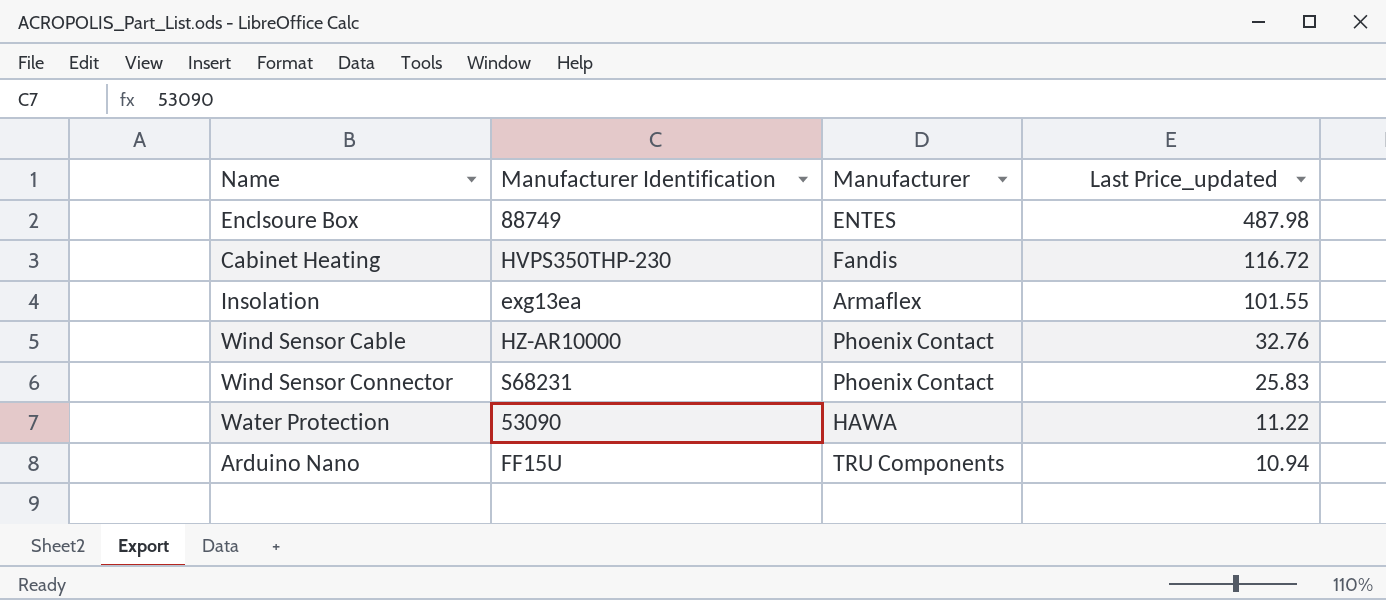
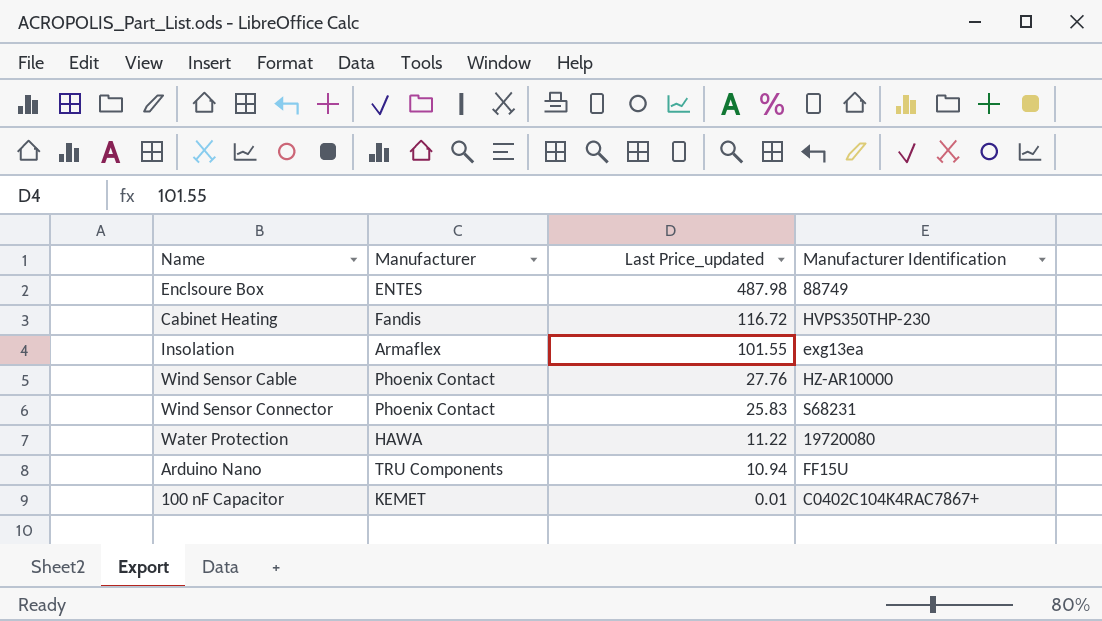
column Manufacturer Identification | position: 2 -> 4
Wind Sensor Cable | Last Price_updated: 32.76 -> 27.76
Water Protection | Manufacturer Identification: 53090 -> 19720080
row 100 nF Capacitor: none -> KEMET | 0.01 | C0402C104K4RAC7867+

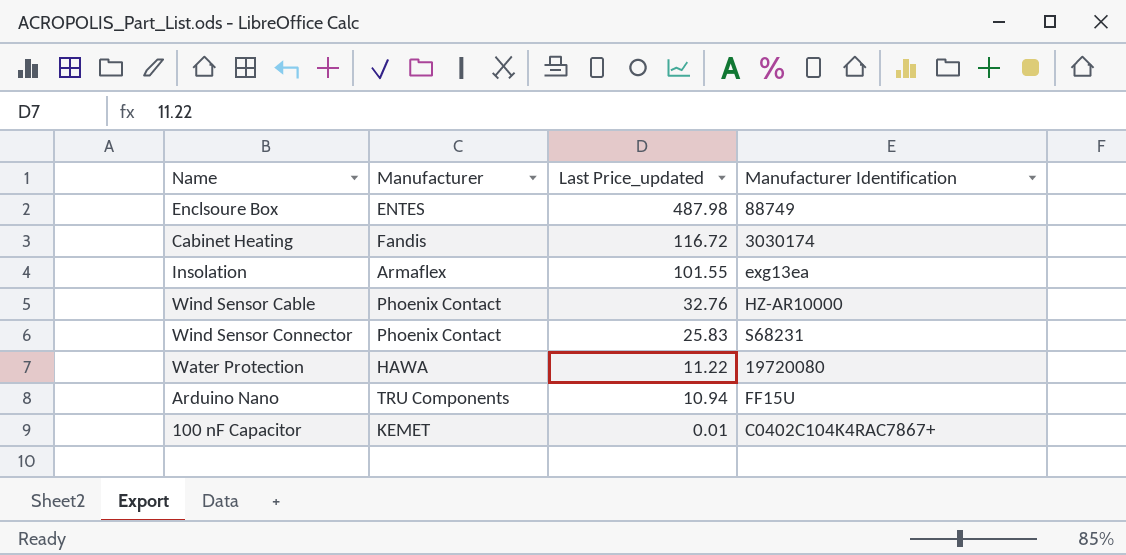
Cabinet Heating | Manufacturer Identification: HVPS350THP-230 -> 3030174
Wind Sensor Cable | Last Price_updated: 27.76 -> 32.76

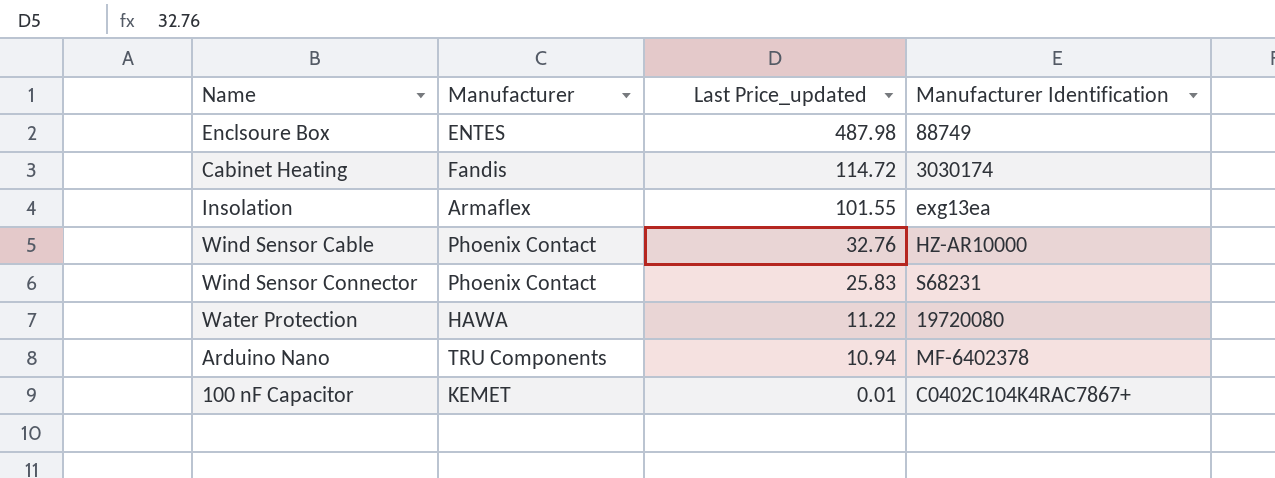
Cabinet Heating | Last Price_updated: 116.72 -> 114.72
Arduino Nano | Manufacturer Identification: FF15U -> MF-6402378

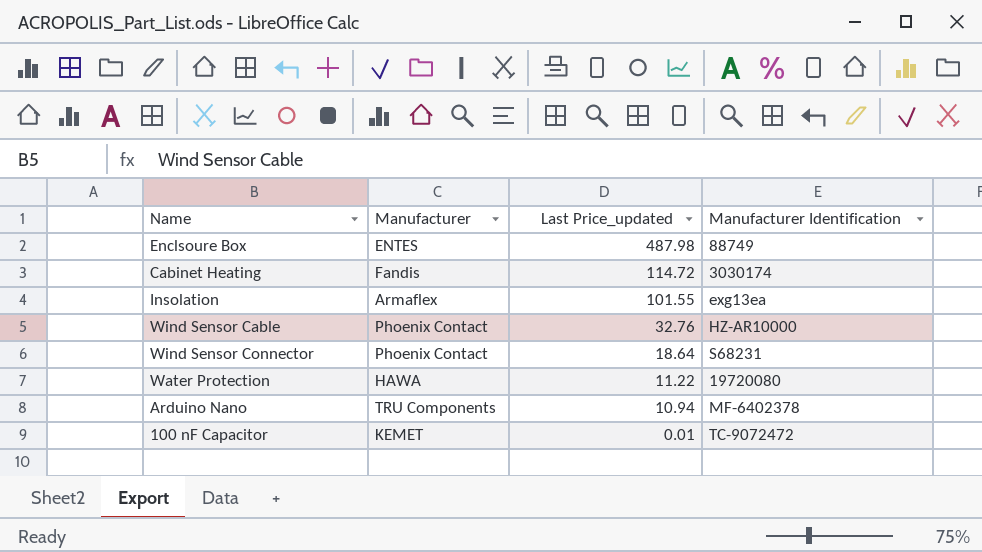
Wind Sensor Connector | Last Price_updated: 25.83 -> 18.64
100 nF Capacitor | Manufacturer Identification: C0402C104K4RAC7867+ -> TC-9072472

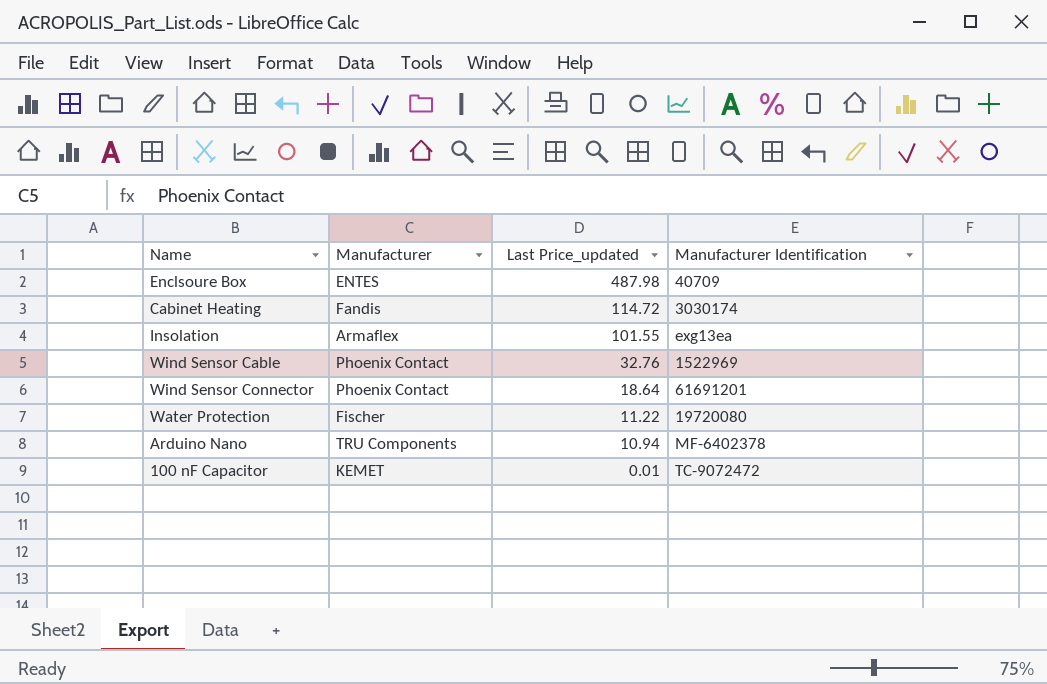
Enclsoure Box | Manufacturer Identification: 88749 -> 40709
Wind Sensor Cable | Manufacturer Identification: HZ-AR10000 -> 1522969
Wind Sensor Connector | Manufacturer Identification: S68231 -> 61691201
Water Protection | Manufacturer: HAWA -> Fischer

